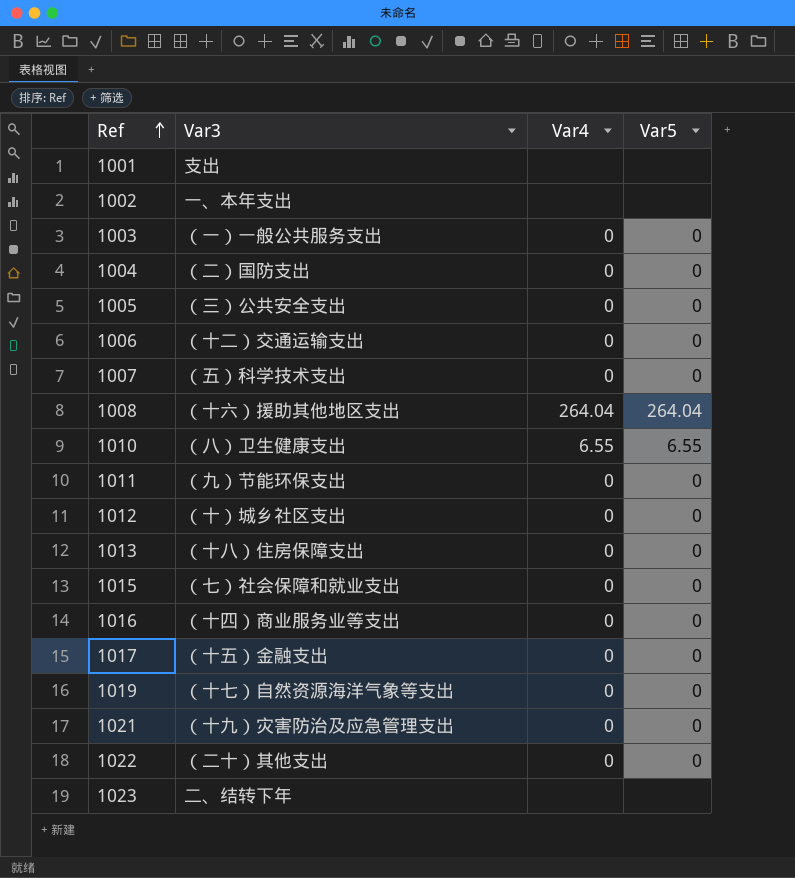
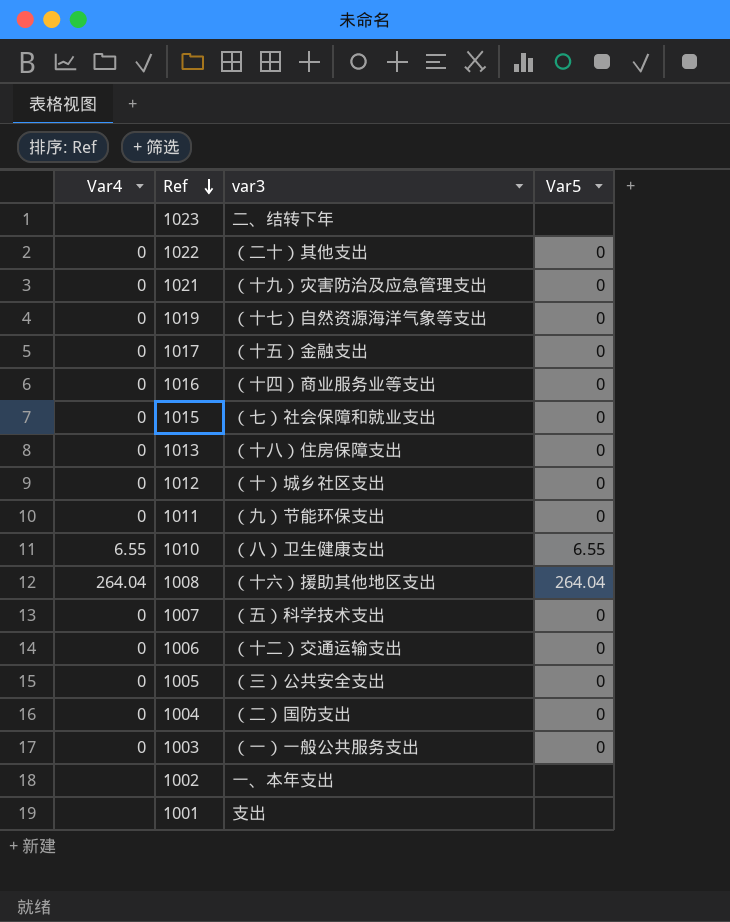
row order: Ref ascending -> Ref descending
column Var4 | position: 3 -> 1
column name: Var3 -> var3

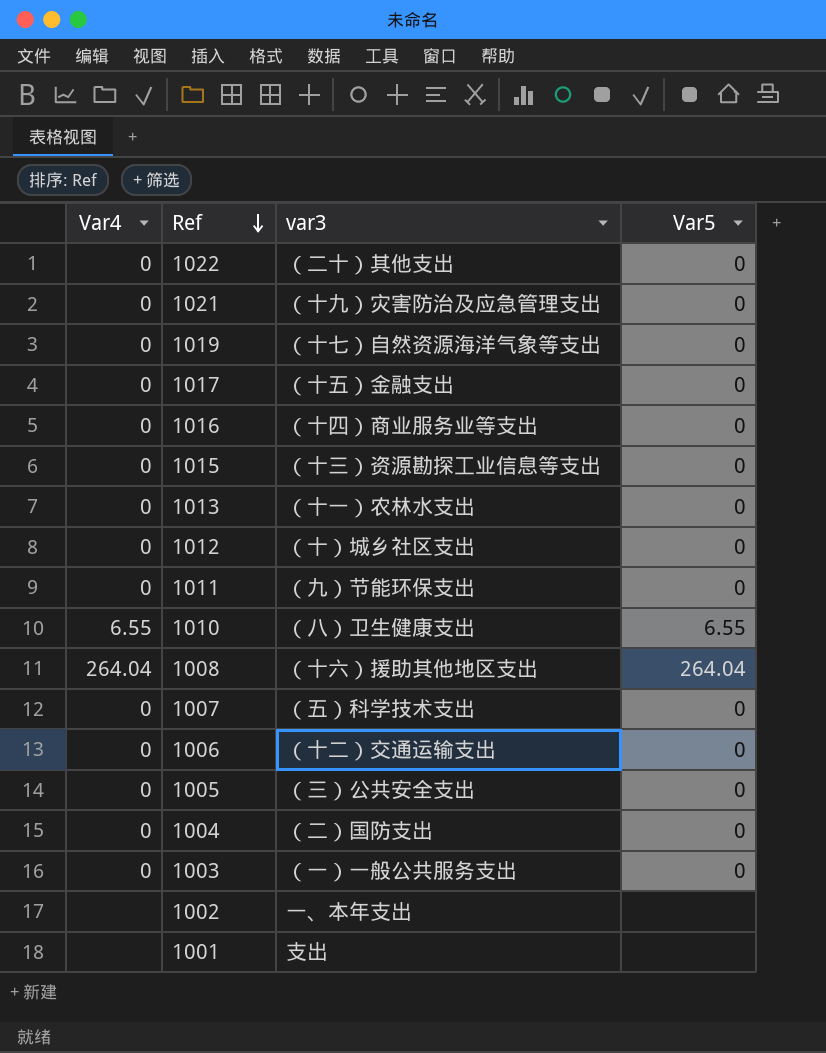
row 1023: none | 二、结转下年 | none -> none
1015 | var3: （七）社会保障和就业支出 -> （十三）资源勘探工业信息等支出
1013 | var3: （十八）住房保障支出 -> （十一）农林水支出

